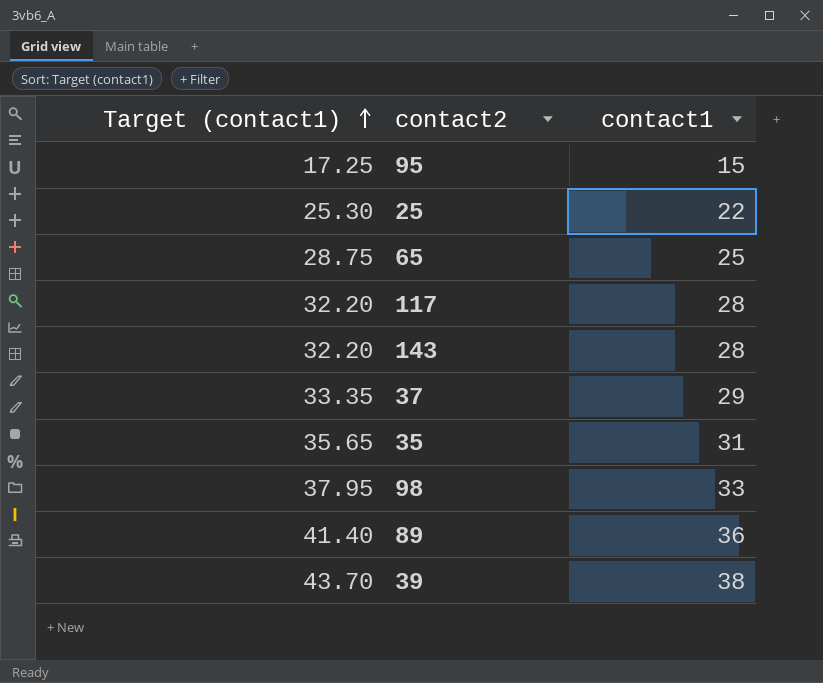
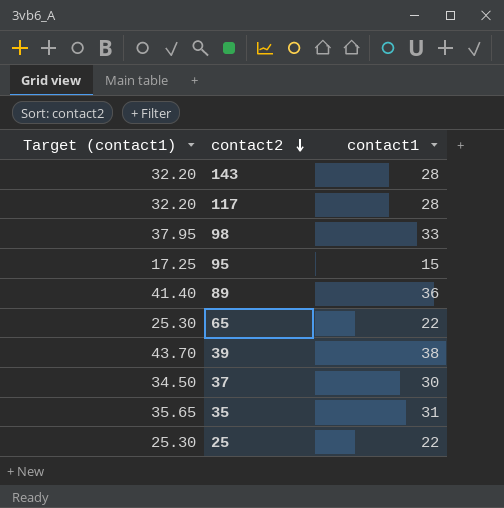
row order: Target (contact1) ascending -> contact2 descending
65 | Target (contact1): 28.75 -> 25.30
65 | contact1: 25 -> 22
37 | Target (contact1): 33.35 -> 34.50
37 | contact1: 29 -> 30

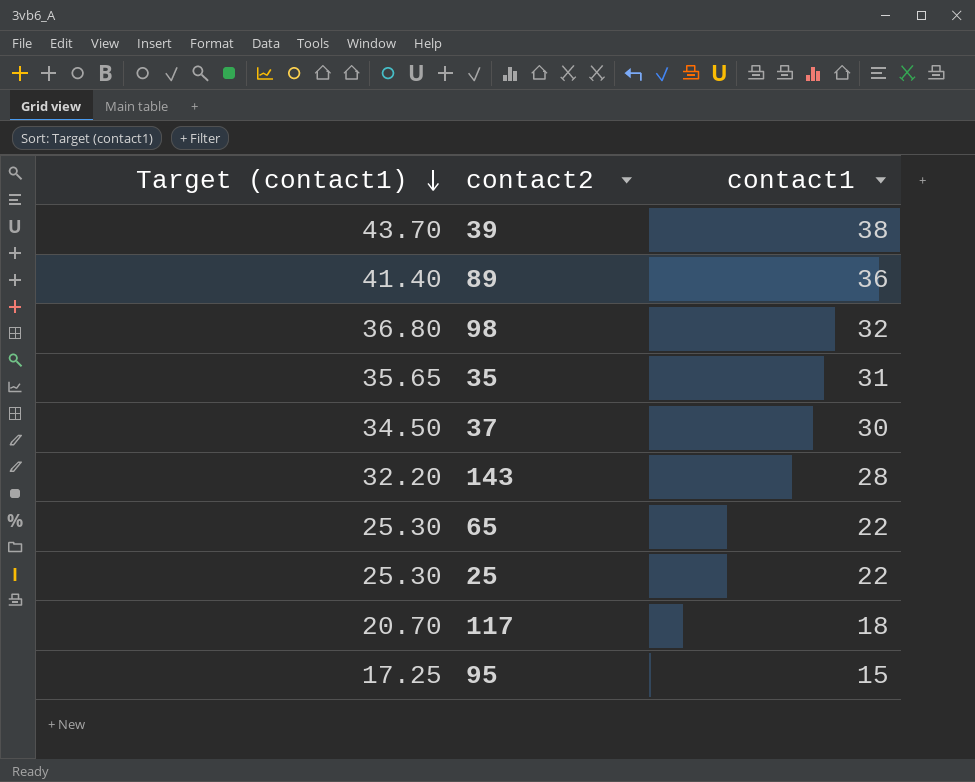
row order: contact2 descending -> Target (contact1) descending
98 | Target (contact1): 37.95 -> 36.80
98 | contact1: 33 -> 32
117 | Target (contact1): 32.20 -> 20.70
117 | contact1: 28 -> 18

